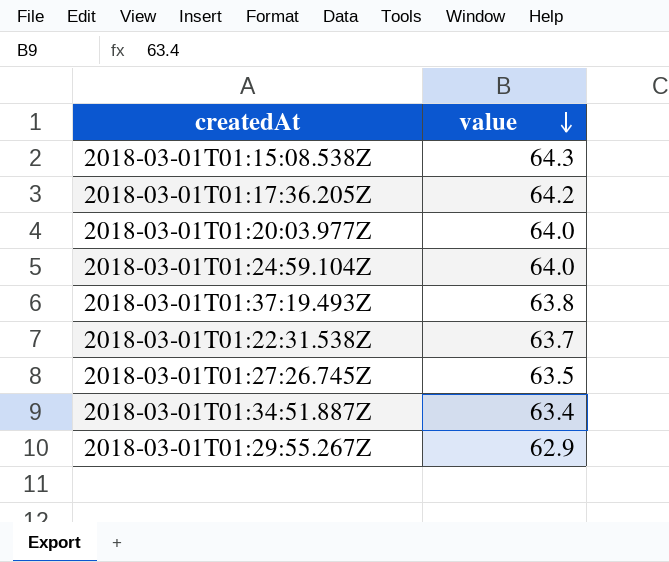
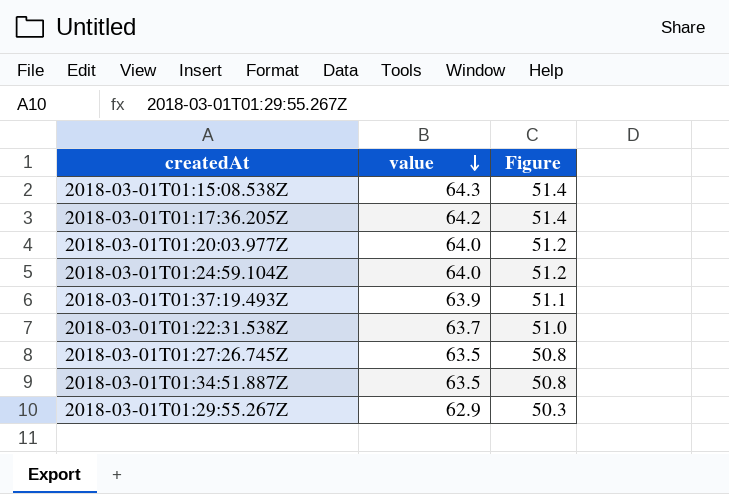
column Figure | formula: none -> [value] * 0.8
2018-03-01T01:37:19.493Z | value: 63.8 -> 63.9
2018-03-01T01:34:51.887Z | value: 63.4 -> 63.5

